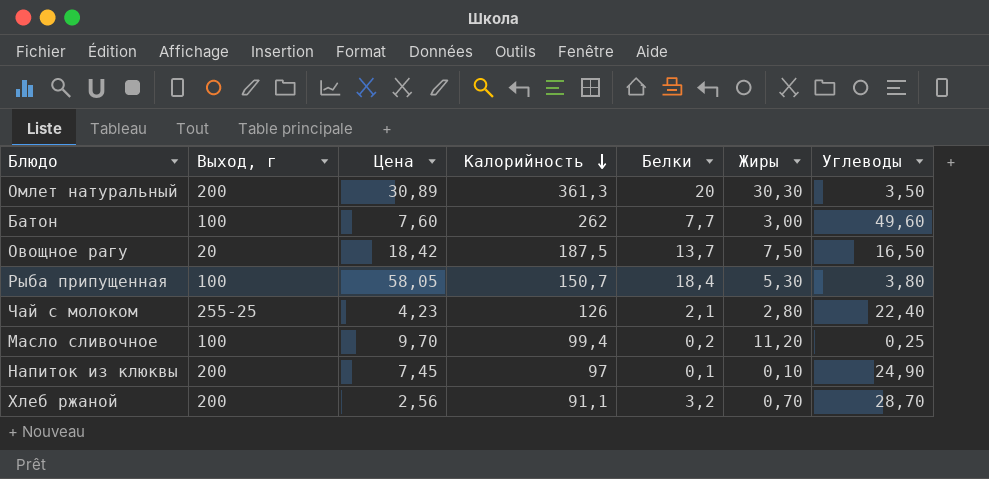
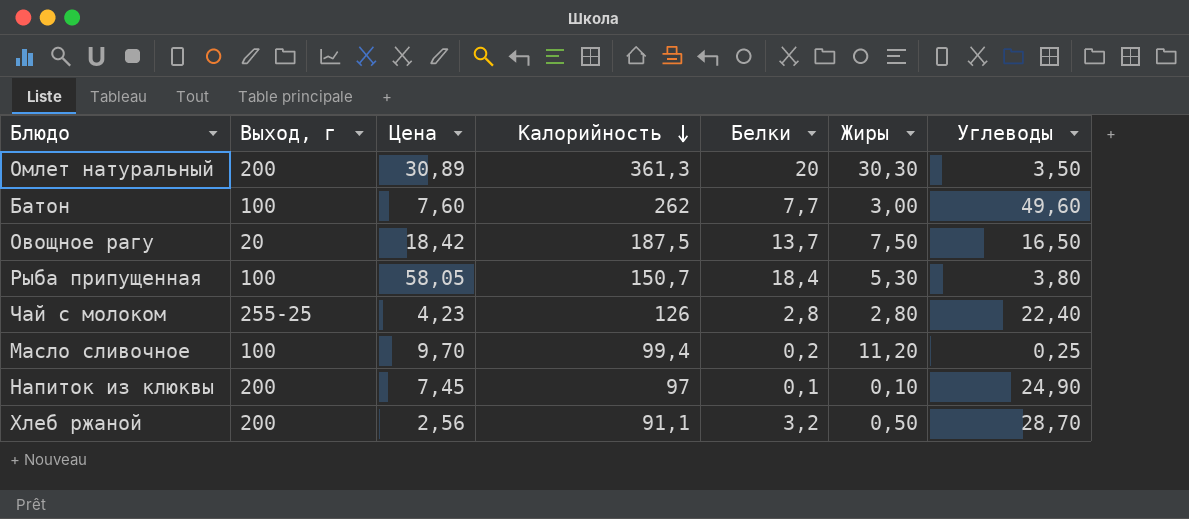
Чай с молоком | Белки: 2,1 -> 2,8
Хлеб ржаной | Жиры: 0,70 -> 0,50

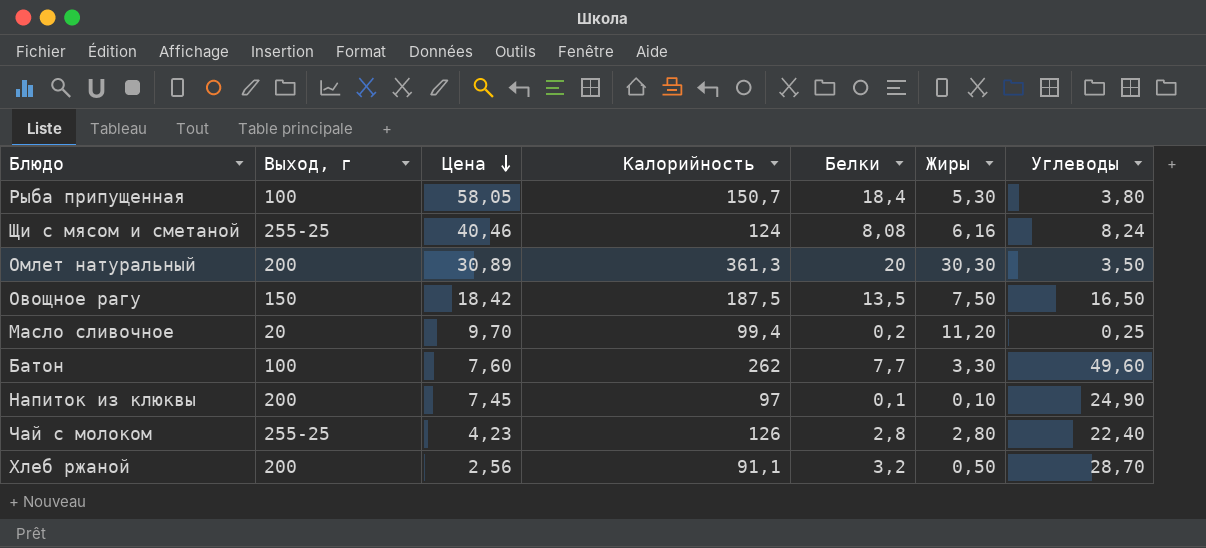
row order: Калорийность descending -> Цена descending
row Щи с мясом и сметаной: none -> 255-25 | 40,46 | 124 | 8,08 | 6,16 | 8,24
Овощное рагу | Выход, г: 20 -> 150
Овощное рагу | Белки: 13,7 -> 13,5
Масло сливочное | Выход, г: 100 -> 20
Батон | Жиры: 3,00 -> 3,30

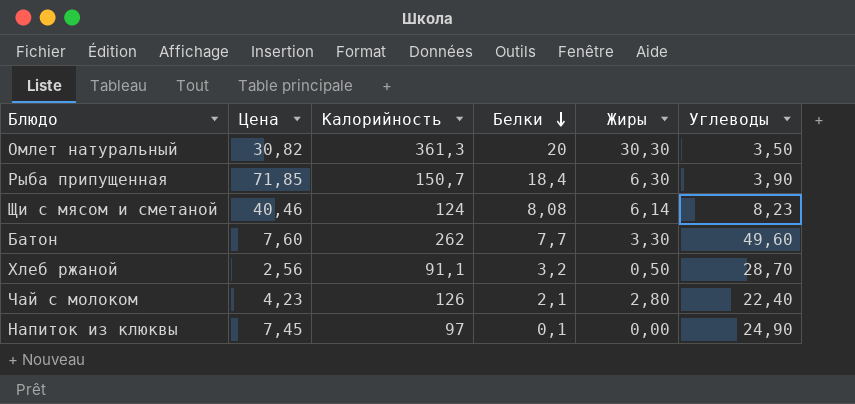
row order: Цена descending -> Белки descending
column Выход, г | position: 2 -> none
row Овощное рагу: 150 | 18,42 | 187,5 | 13,5 | 7,50 | 16,50 -> none
row Масло сливочное: 20 | 9,70 | 99,4 | 0,2 | 11,20 | 0,25 -> none
Омлет натуральный | Цена: 30,89 -> 30,82
Рыба припущенная | Цена: 58,05 -> 71,85
Рыба припущенная | Жиры: 5,30 -> 6,30
Рыба припущенная | Углеводы: 3,80 -> 3,90
Щи с мясом и сметаной | Жиры: 6,16 -> 6,14
Щи с мясом и сметаной | Углеводы: 8,24 -> 8,23
Чай с молоком | Белки: 2,8 -> 2,1
Напиток из клюквы | Жиры: 0,10 -> 0,00

